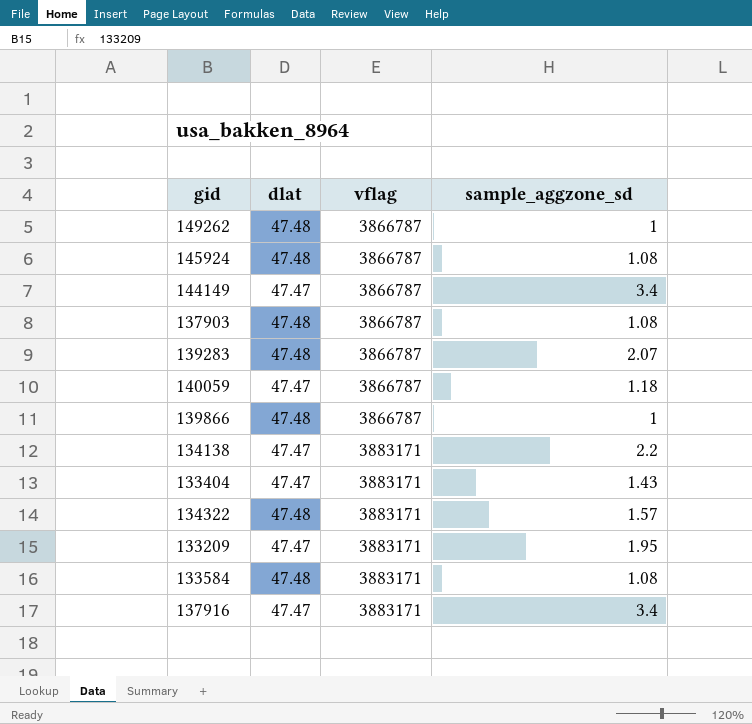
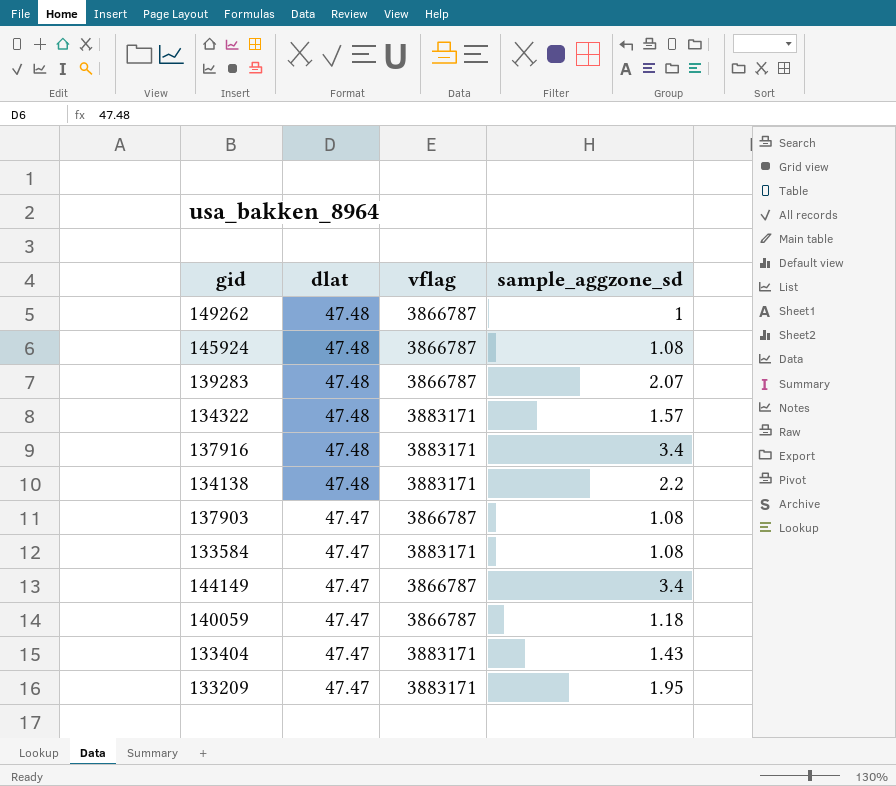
row order: vflag ascending -> dlat descending
row 139866: 47.48 | 3866787 | 1 -> none
137916 | dlat: 47.47 -> 47.48
134138 | dlat: 47.47 -> 47.48
137903 | dlat: 47.48 -> 47.47
133584 | dlat: 47.48 -> 47.47

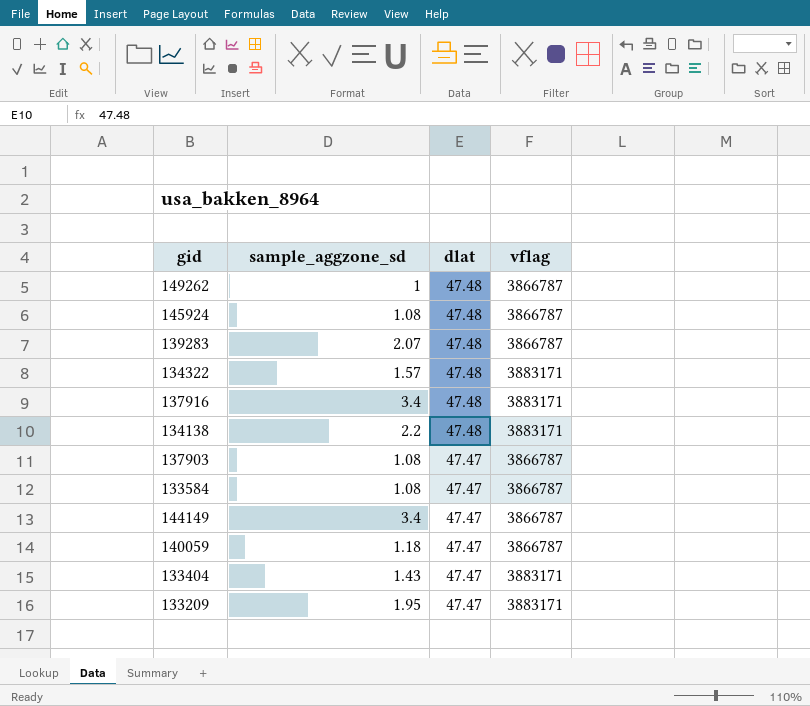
column sample_aggzone_sd | position: 4 -> 2
133584 | vflag: 3883171 -> 3866787

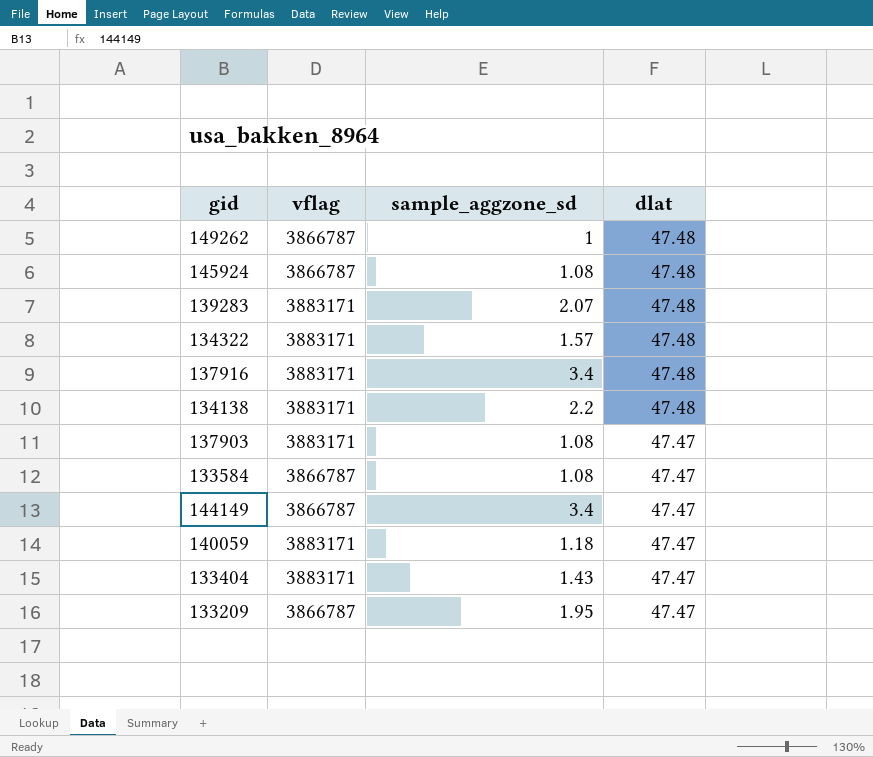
column vflag | position: 4 -> 2
139283 | vflag: 3866787 -> 3883171
137903 | vflag: 3866787 -> 3883171
140059 | vflag: 3866787 -> 3883171
133209 | vflag: 3883171 -> 3866787

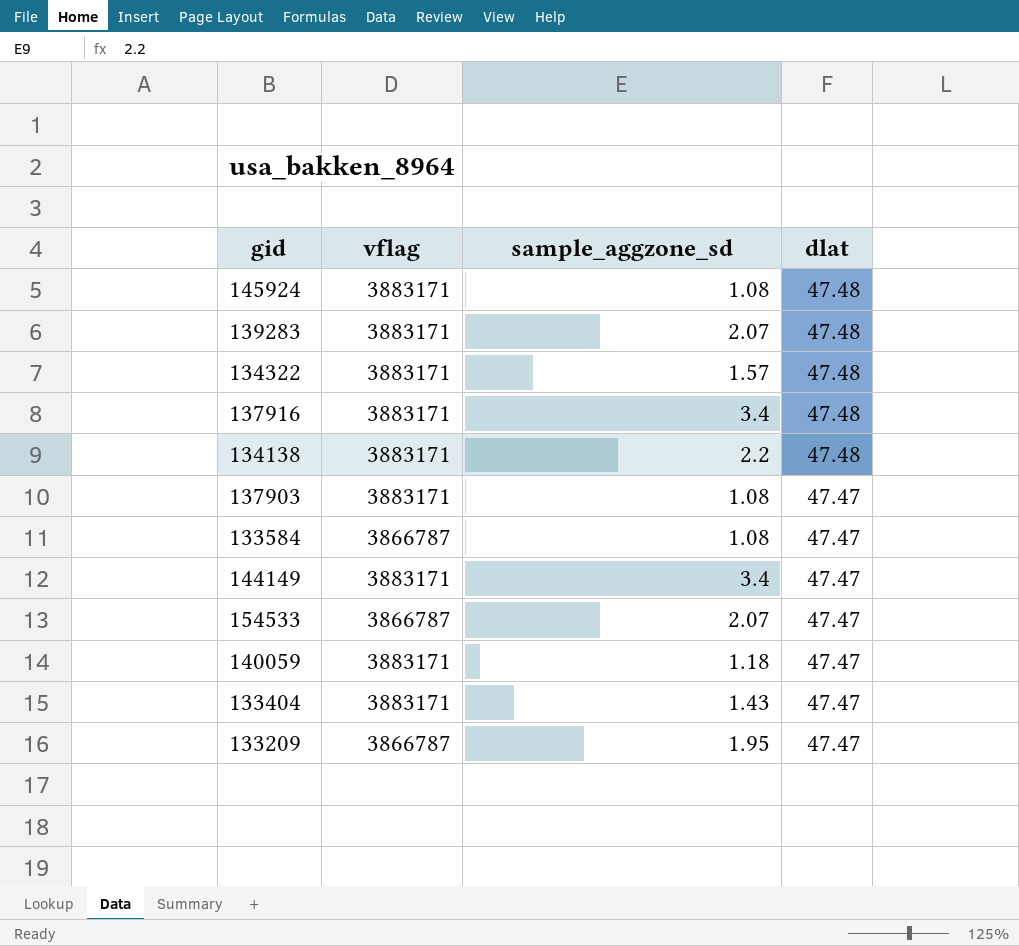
row 149262: 3866787 | 1 | 47.48 -> none
145924 | vflag: 3866787 -> 3883171
144149 | vflag: 3866787 -> 3883171
row 154533: none -> 3866787 | 2.07 | 47.47

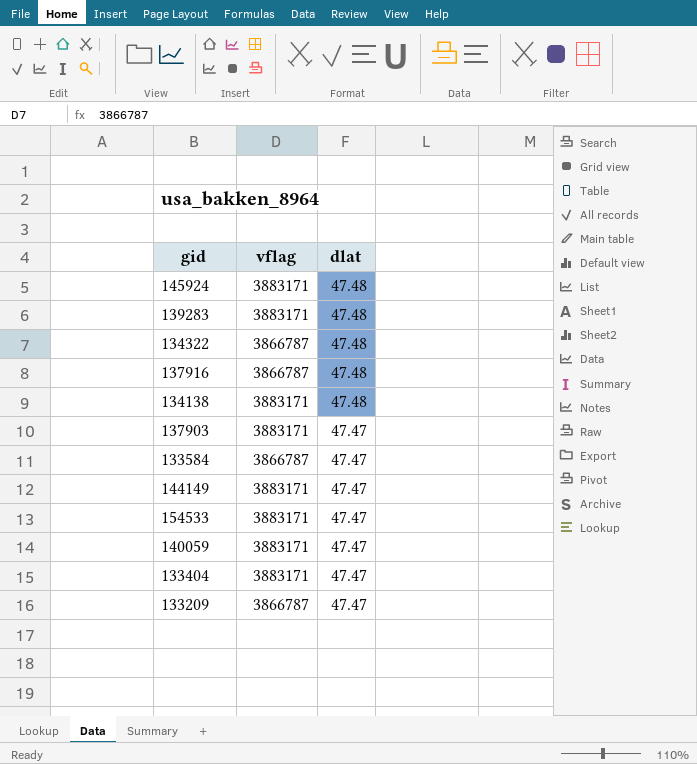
column sample_aggzone_sd | position: 3 -> none
134322 | vflag: 3883171 -> 3866787
137916 | vflag: 3883171 -> 3866787
154533 | vflag: 3866787 -> 3883171

